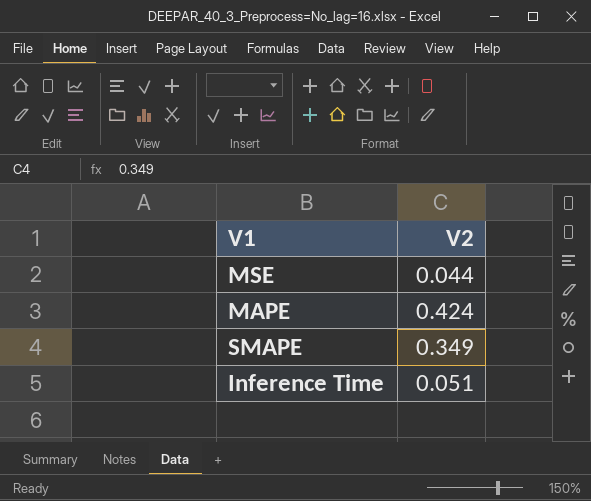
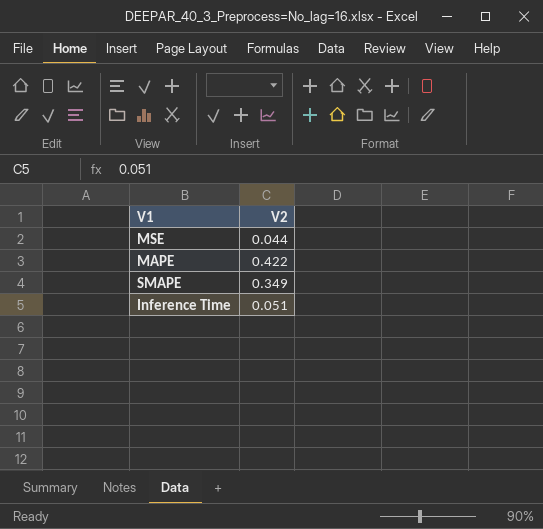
MAPE | V2: 0.424 -> 0.422

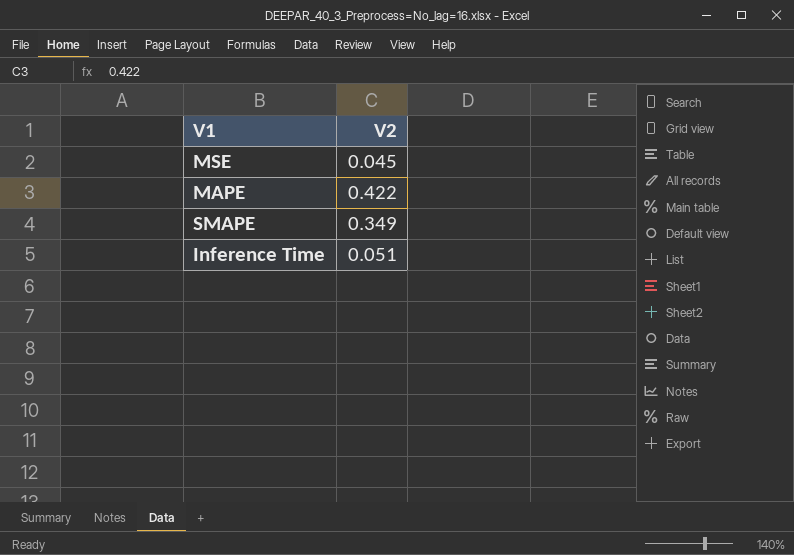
MSE | V2: 0.044 -> 0.045

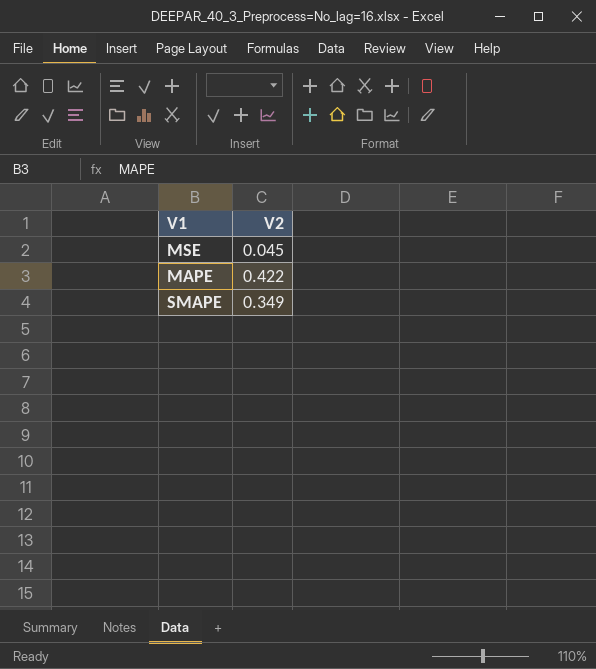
row Inference Time: 0.051 -> none

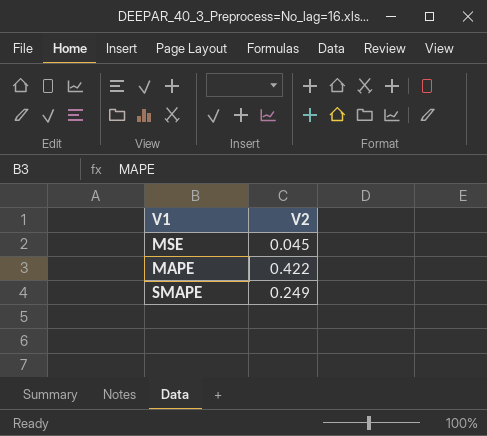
SMAPE | V2: 0.349 -> 0.249

